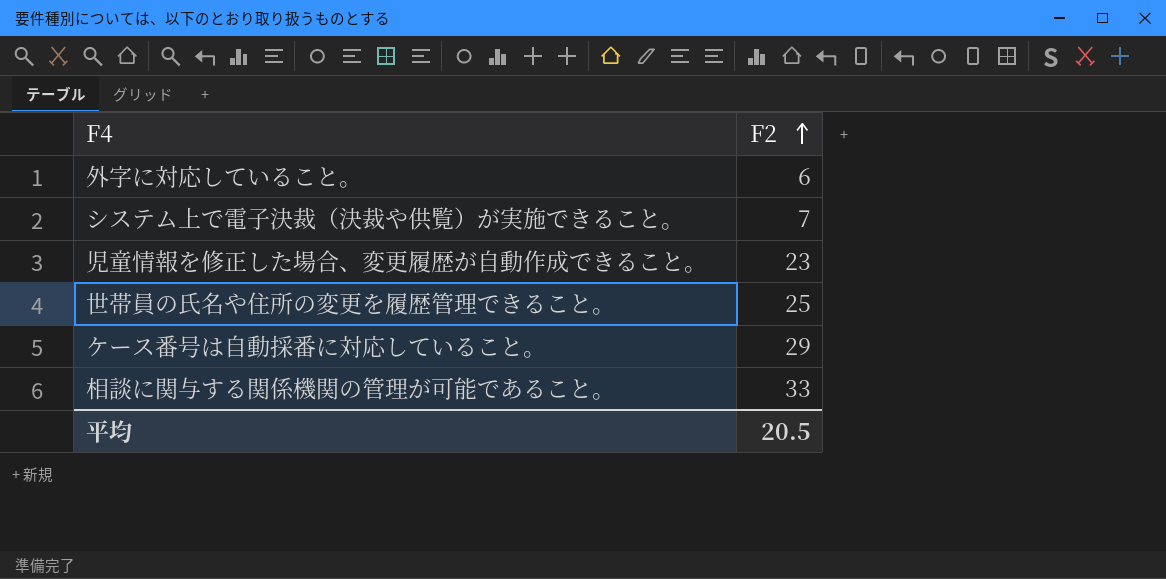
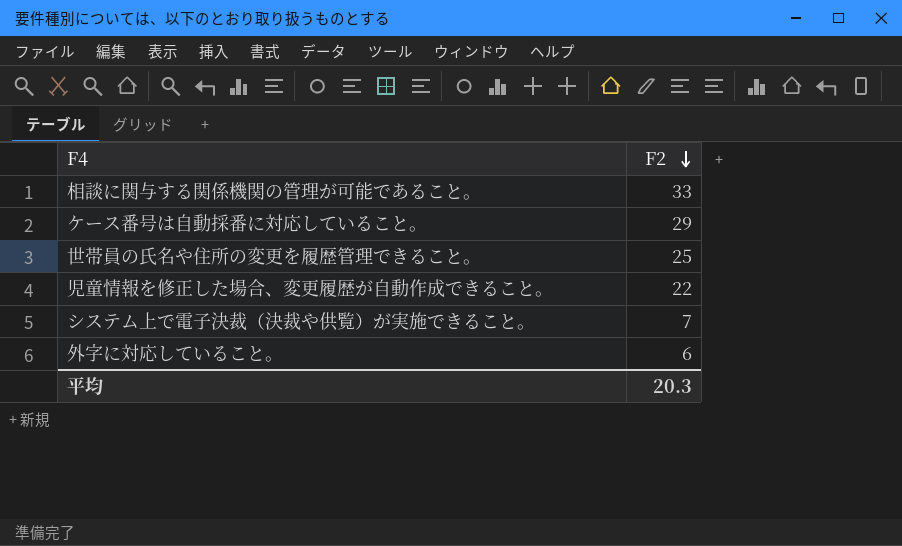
row order: F2 ascending -> F2 descending
児童情報を修正した場合、変更履歴が自動作成できること。 | F2: 23 -> 22
平均 | F2: 20.5 -> 20.3

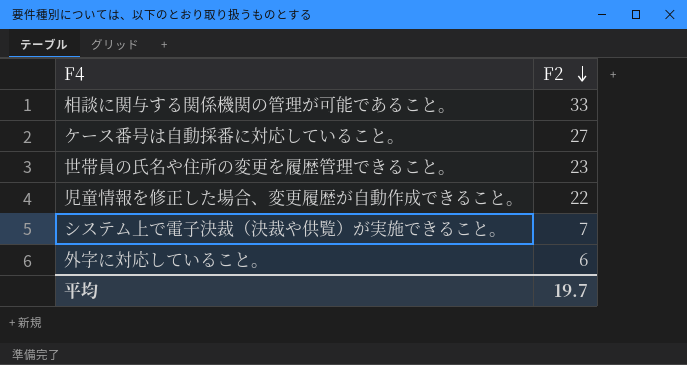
ケース番号は自動採番に対応していること。 | F2: 29 -> 27
世帯員の氏名や住所の変更を履歴管理できること。 | F2: 25 -> 23
平均 | F2: 20.3 -> 19.7

